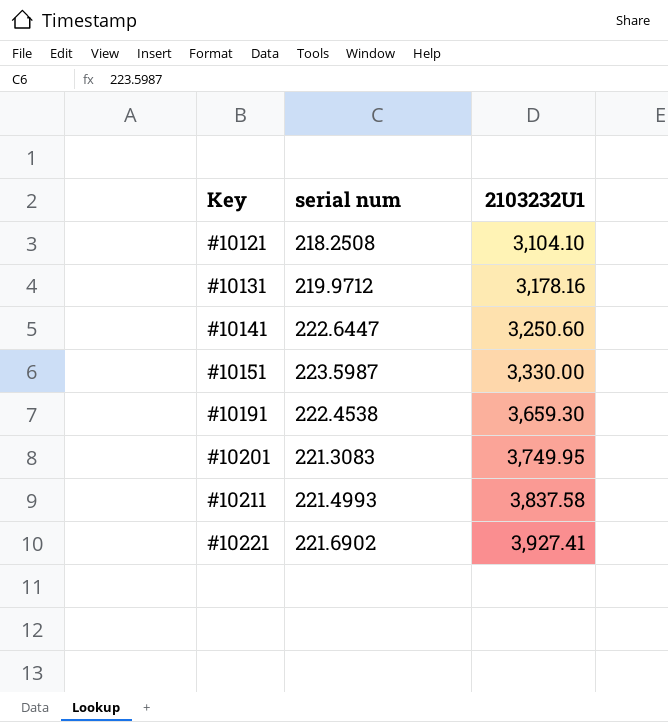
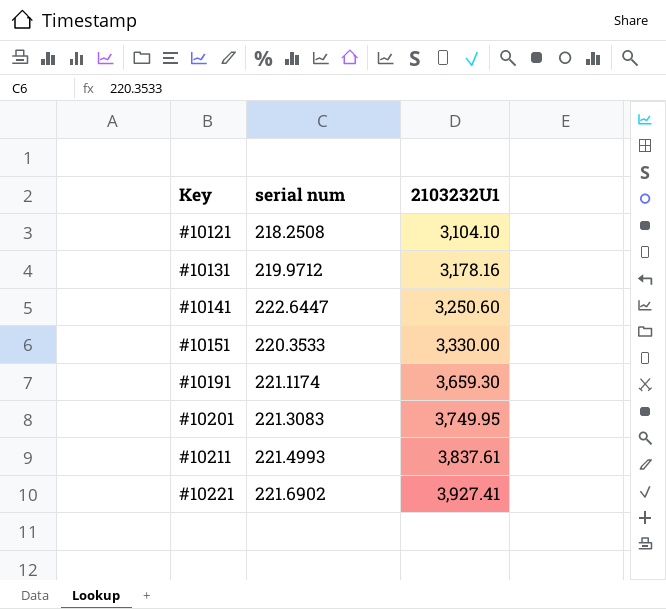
#10151 | serial num: 223.5987 -> 220.3533
#10191 | serial num: 222.4538 -> 221.1174
#10211 | 2103232U1: 3,837.58 -> 3,837.61

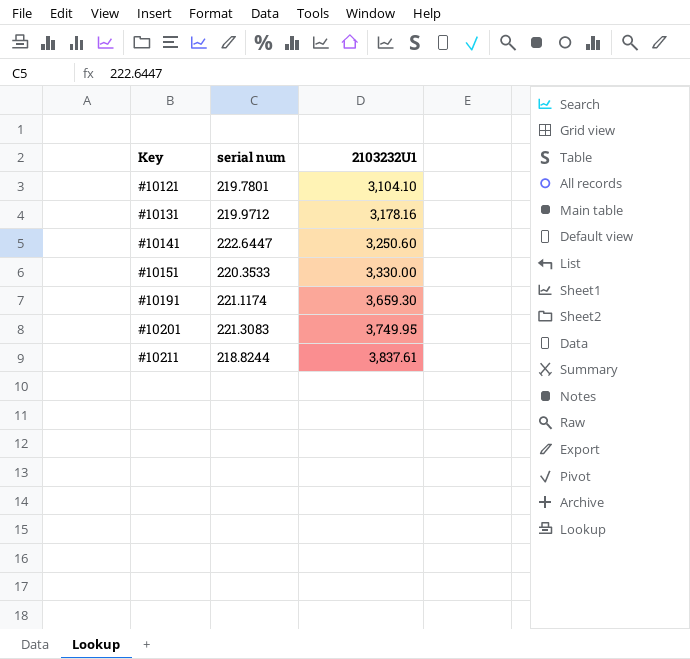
row #10221: 221.6902 | 3,927.41 -> none
#10121 | serial num: 218.2508 -> 219.7801
#10211 | serial num: 221.4993 -> 218.8244

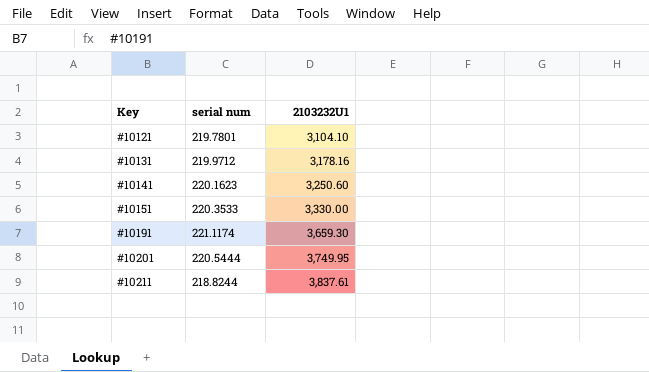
#10141 | serial num: 222.6447 -> 220.1623
#10201 | serial num: 221.3083 -> 220.5444

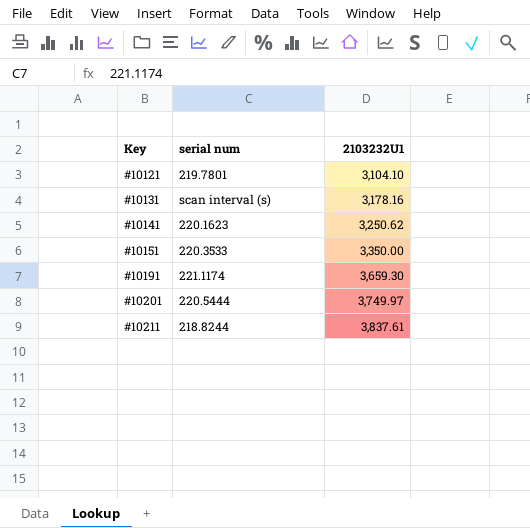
#10131 | serial num: 219.9712 -> scan interval (s)
#10141 | 2103232U1: 3,250.60 -> 3,250.62
#10151 | 2103232U1: 3,330.00 -> 3,350.00
#10201 | 2103232U1: 3,749.95 -> 3,749.97

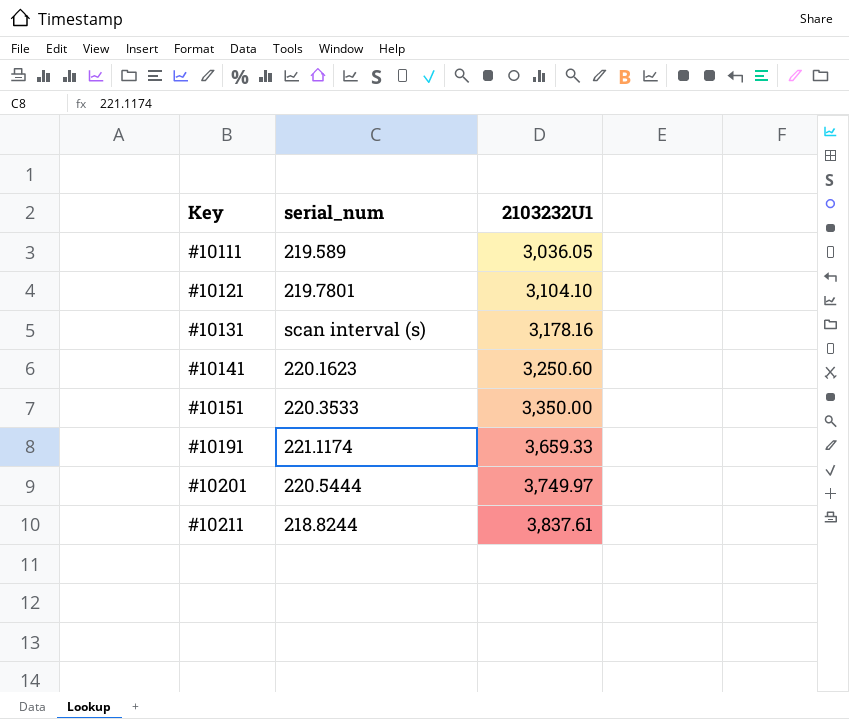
column name: serial num -> serial_num
row #10111: none -> 219.589 | 3,036.05
#10141 | 2103232U1: 3,250.62 -> 3,250.60
#10191 | 2103232U1: 3,659.30 -> 3,659.33

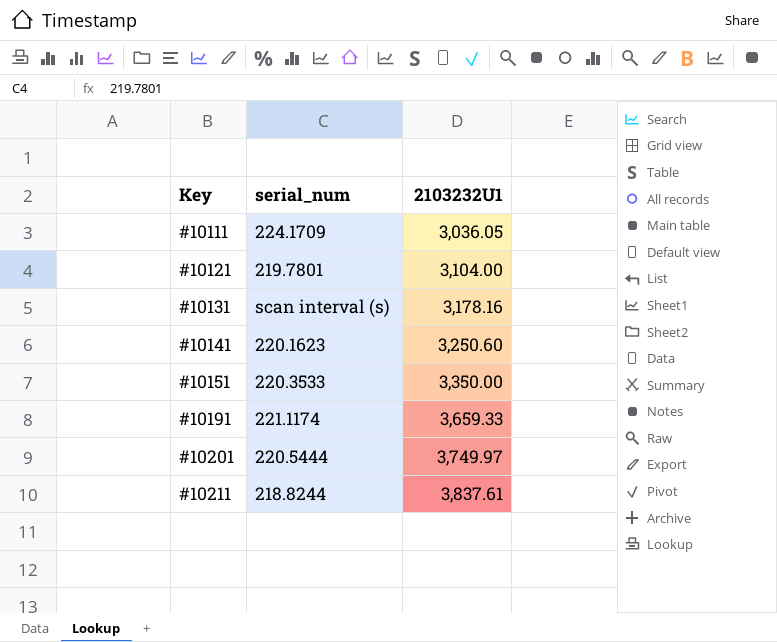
#10111 | serial_num: 219.589 -> 224.1709
#10121 | 2103232U1: 3,104.10 -> 3,104.00

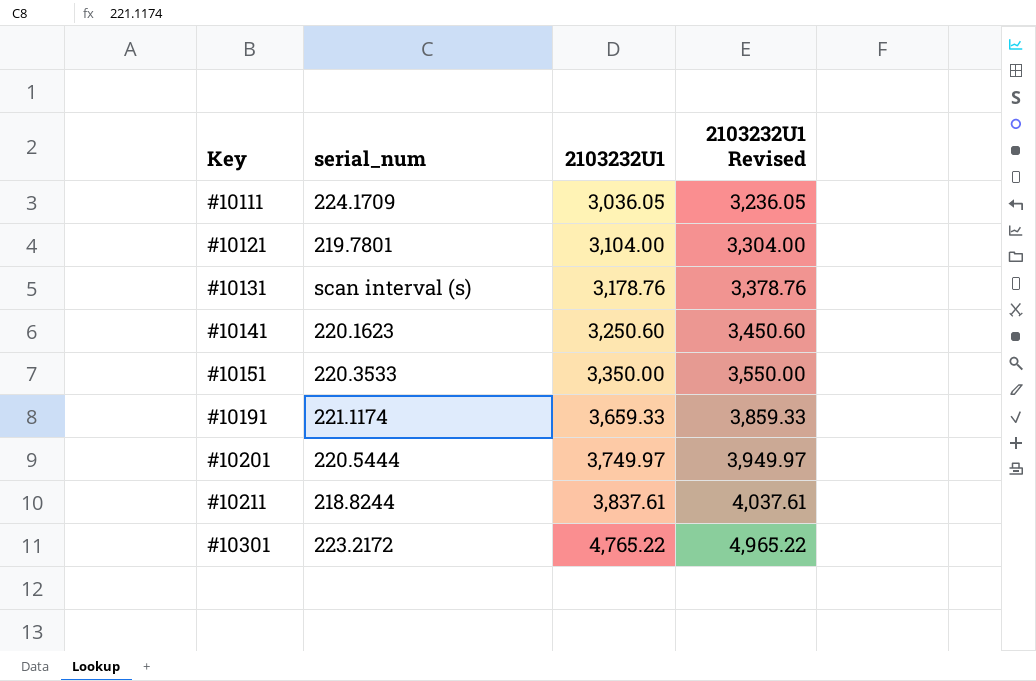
column 2103232U1 Revised | formula: none -> [2103232U1] + 200
#10131 | 2103232U1: 3,178.16 -> 3,178.76
row #10301: none -> 223.2172 | 4,765.22 | 4,965.22

